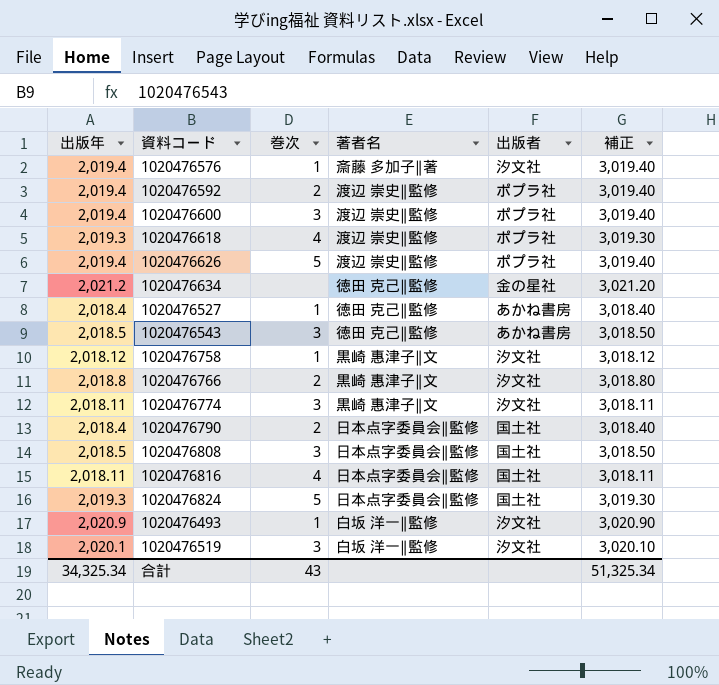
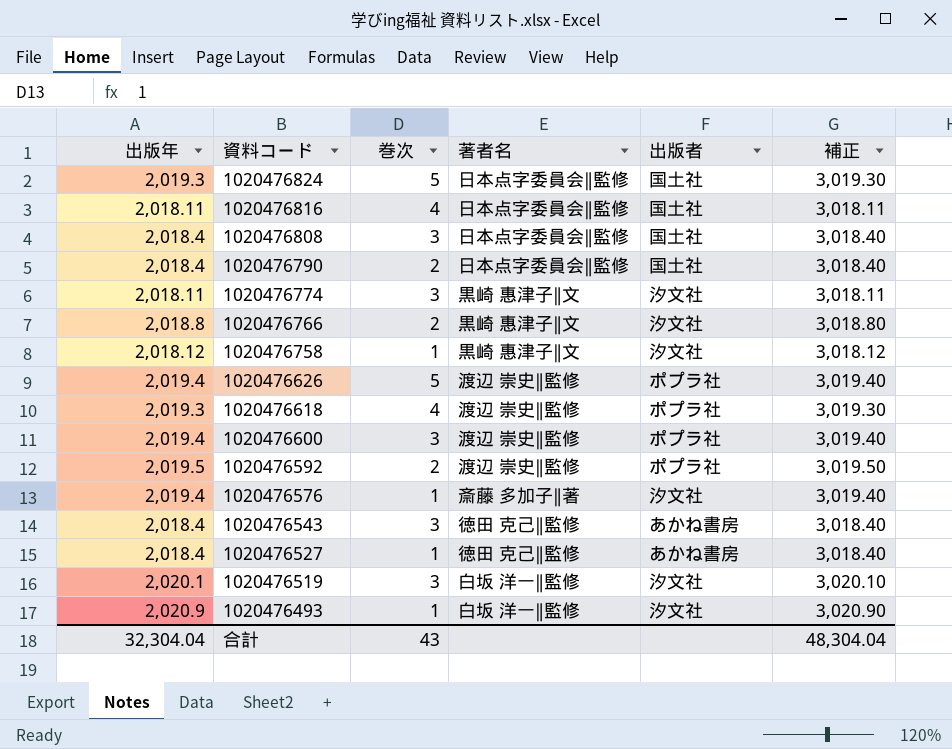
row order: none -> 資料コード descending
row 1020476634: 2,021.2 | none | 徳田 克己∥監修 | 金の星社 | 3,021.20 -> none
1020476808 | 出版年: 2,018.5 -> 2,018.4
1020476808 | 補正: 3,018.50 -> 3,018.40
1020476592 | 出版年: 2,019.4 -> 2,019.5
1020476592 | 補正: 3,019.40 -> 3,019.50
1020476543 | 出版年: 2,018.5 -> 2,018.4
1020476543 | 補正: 3,018.50 -> 3,018.40
合計 | 出版年: 34,325.34 -> 32,304.04
合計 | 補正: 51,325.34 -> 48,304.04

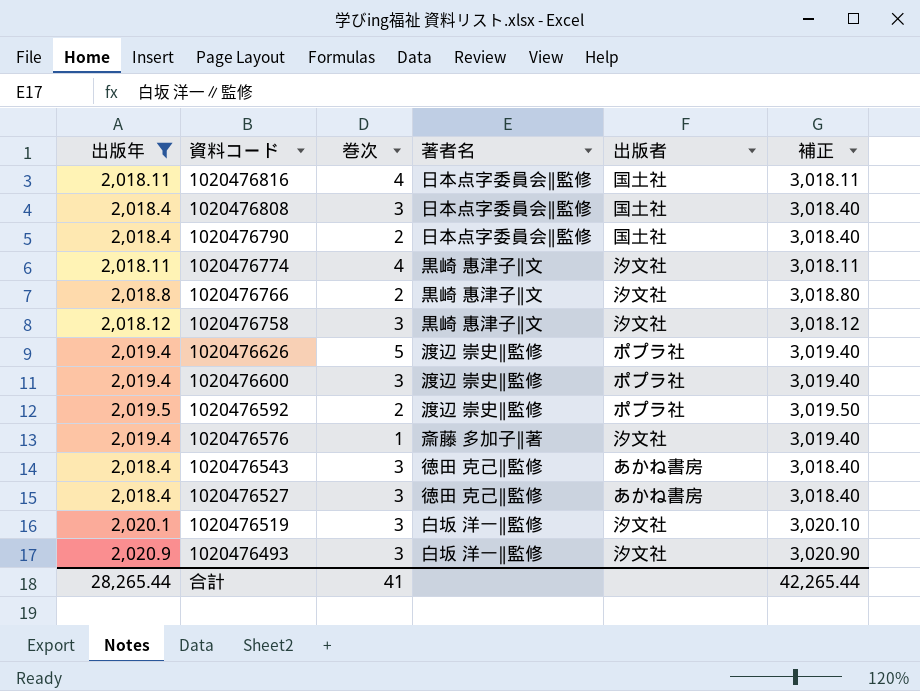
filter: none -> 出版年 != 2,019.3
1020476774 | 巻次: 3 -> 4
1020476758 | 巻次: 1 -> 3
1020476527 | 巻次: 1 -> 3
1020476493 | 巻次: 1 -> 3
合計 | 出版年: 32,304.04 -> 28,265.44
合計 | 巻次: 43 -> 41
合計 | 補正: 48,304.04 -> 42,265.44

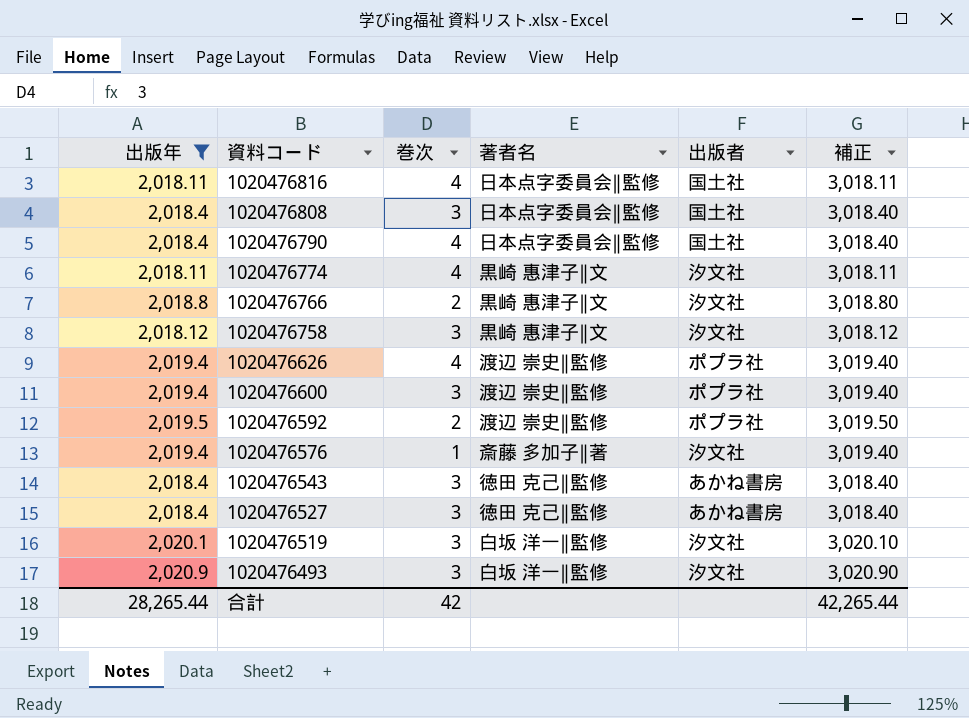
1020476790 | 巻次: 2 -> 4
1020476626 | 巻次: 5 -> 4
合計 | 巻次: 41 -> 42

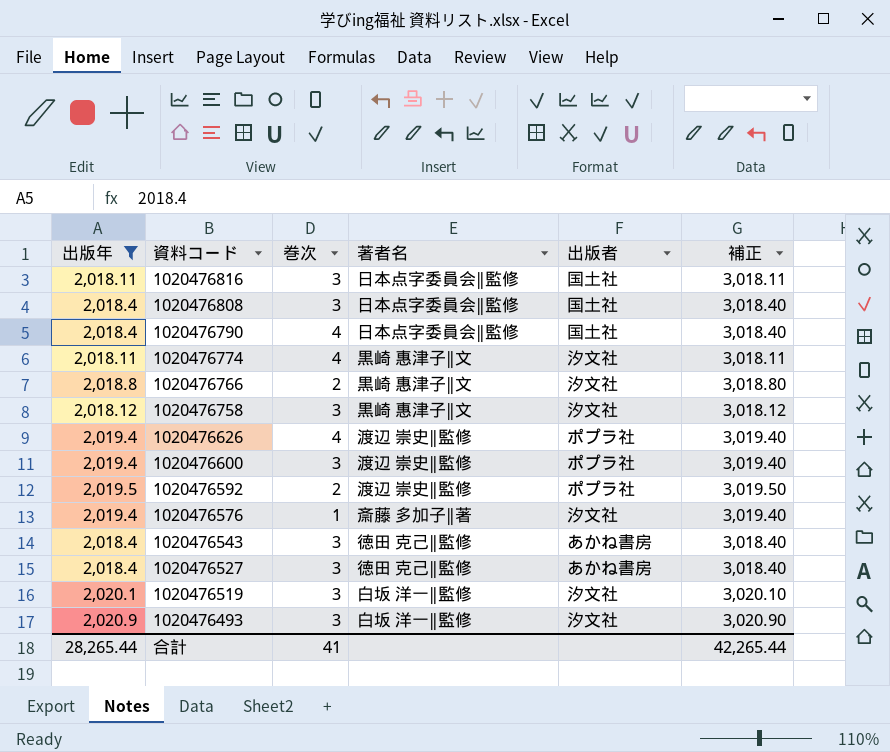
1020476816 | 巻次: 4 -> 3
合計 | 巻次: 42 -> 41

